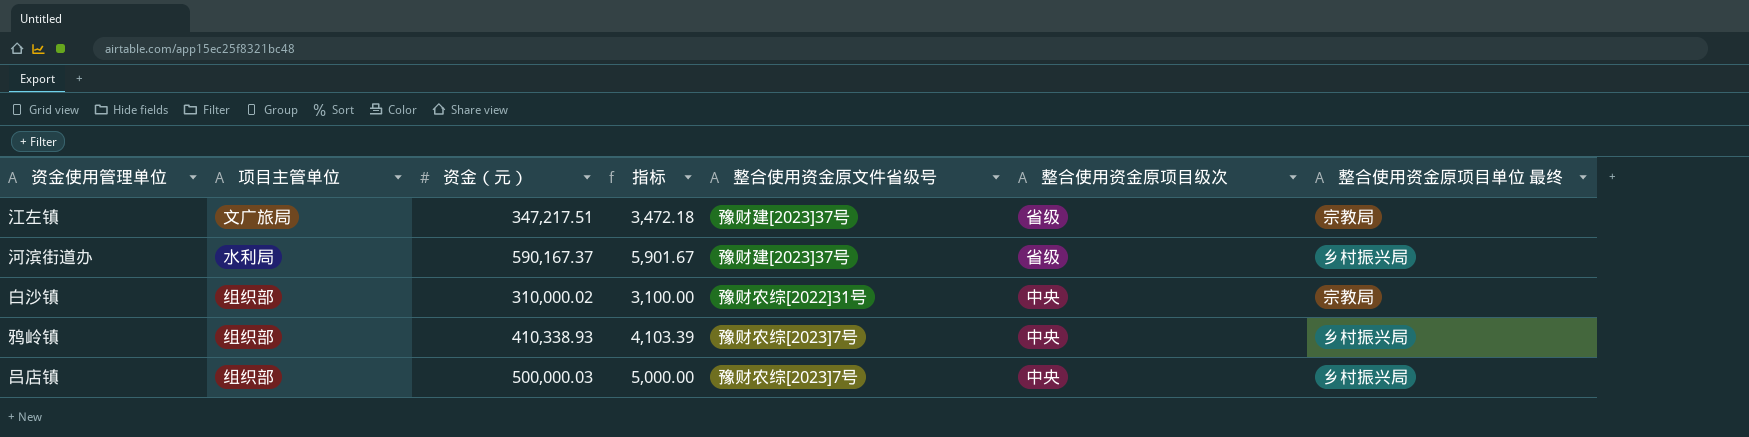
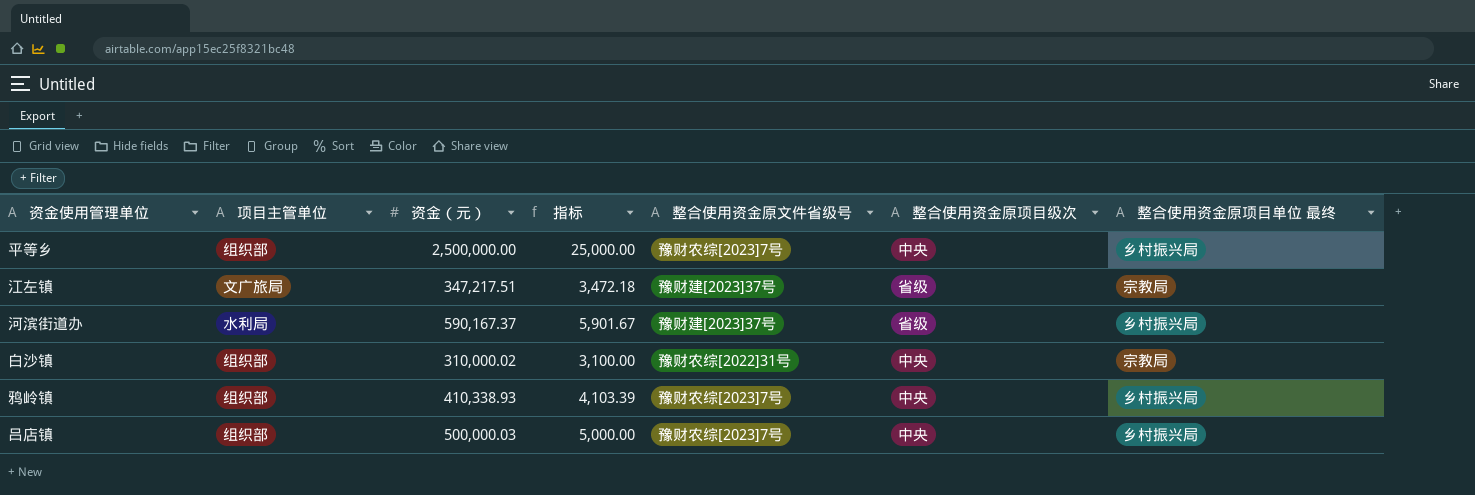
row 平等乡: none -> 组织部 | 2,500,000.00 | 25,000.00 | 豫财农综[2023]7号 | 中央 | 乡村振兴局

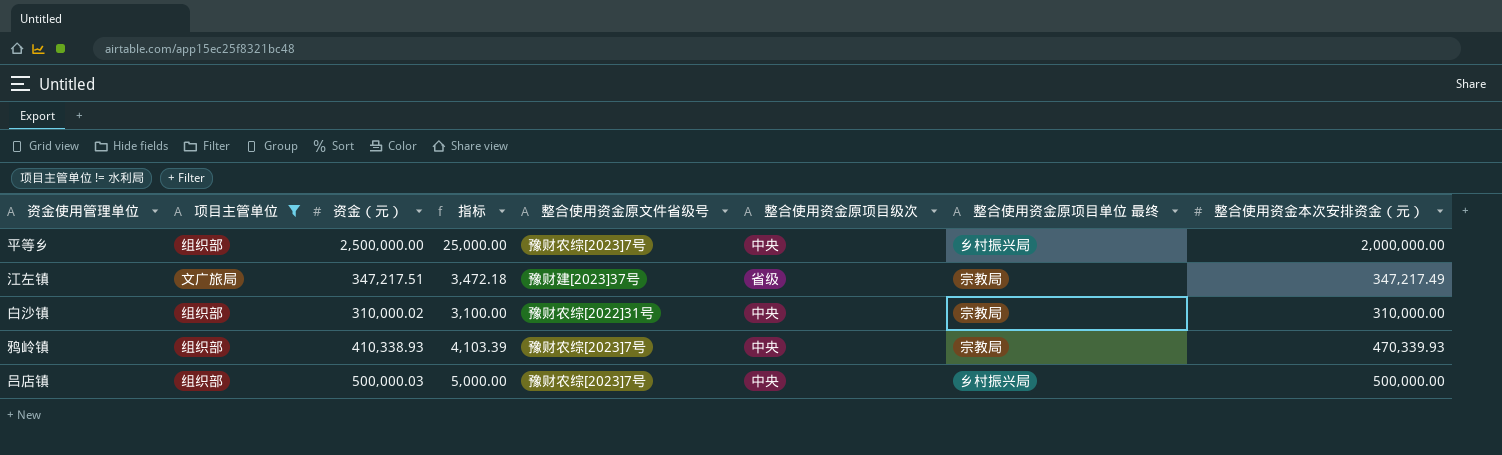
filter: none -> 项目主管单位 != 水利局
column 整合使用资金本次安排资金（元） | position: none -> 8
鸦岭镇 | 整合使用资金原项目单位 最终: 乡村振兴局 -> 宗教局

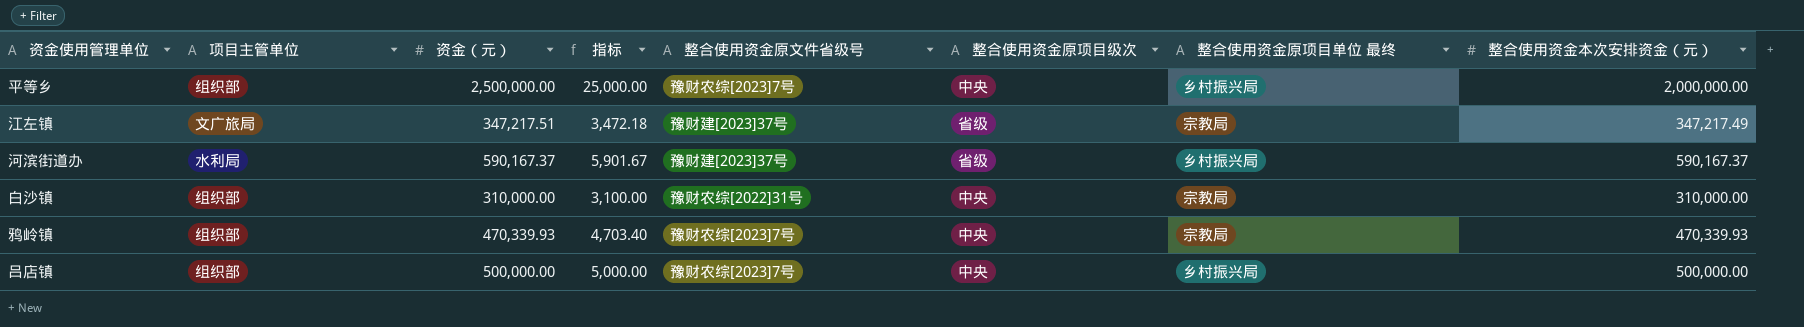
filter: 项目主管单位 != 水利局 -> none
白沙镇 | 资金（元）: 310,000.02 -> 310,000.00
鸦岭镇 | 资金（元）: 410,338.93 -> 470,339.93
鸦岭镇 | 指标: 4,103.39 -> 4,703.40
吕店镇 | 资金（元）: 500,000.03 -> 500,000.00

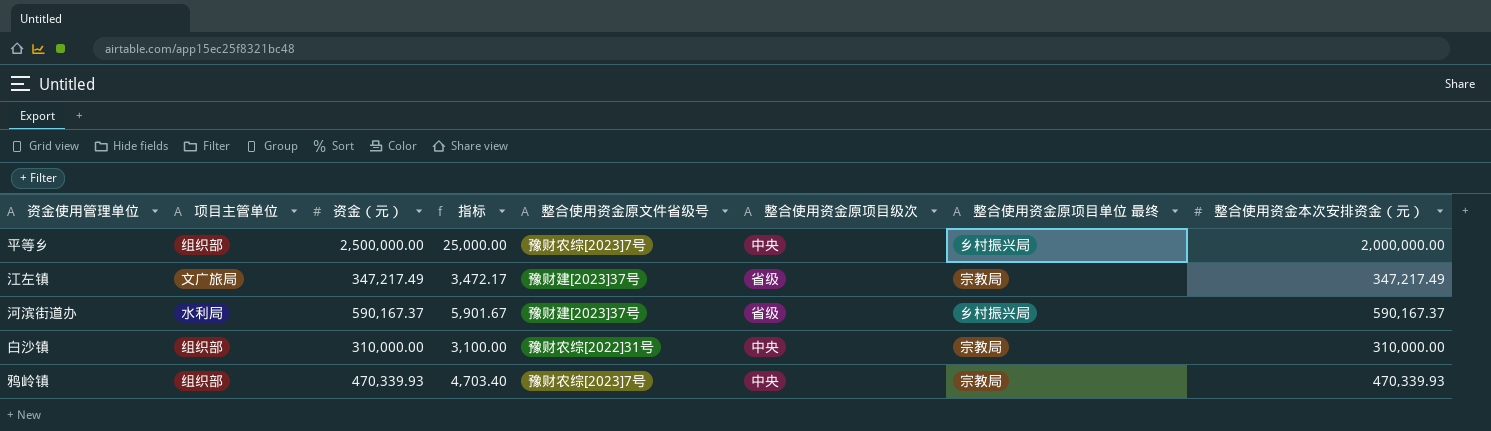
row 吕店镇: 组织部 | 500,000.00 | 5,000.00 | 豫财农综[2023]7号 | 中央 | 乡村振兴局 | 500,000.00 -> none
江左镇 | 资金（元）: 347,217.51 -> 347,217.49
江左镇 | 指标: 3,472.18 -> 3,472.17

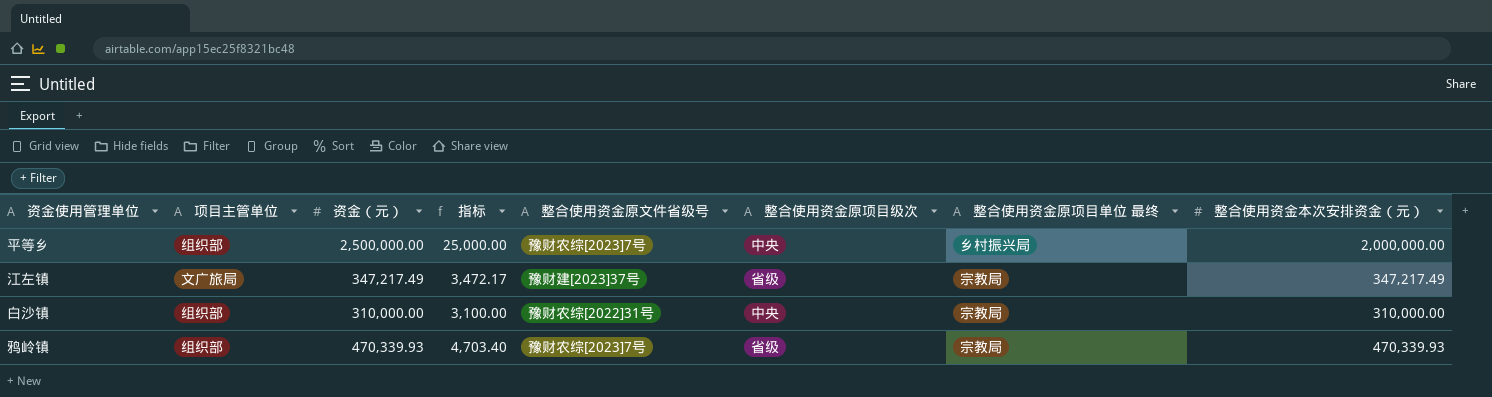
row 河滨街道办: 水利局 | 590,167.37 | 5,901.67 | 豫财建[2023]37号 | 省级 | 乡村振兴局 | 590,167.37 -> none
鸦岭镇 | 整合使用资金原项目级次: 中央 -> 省级

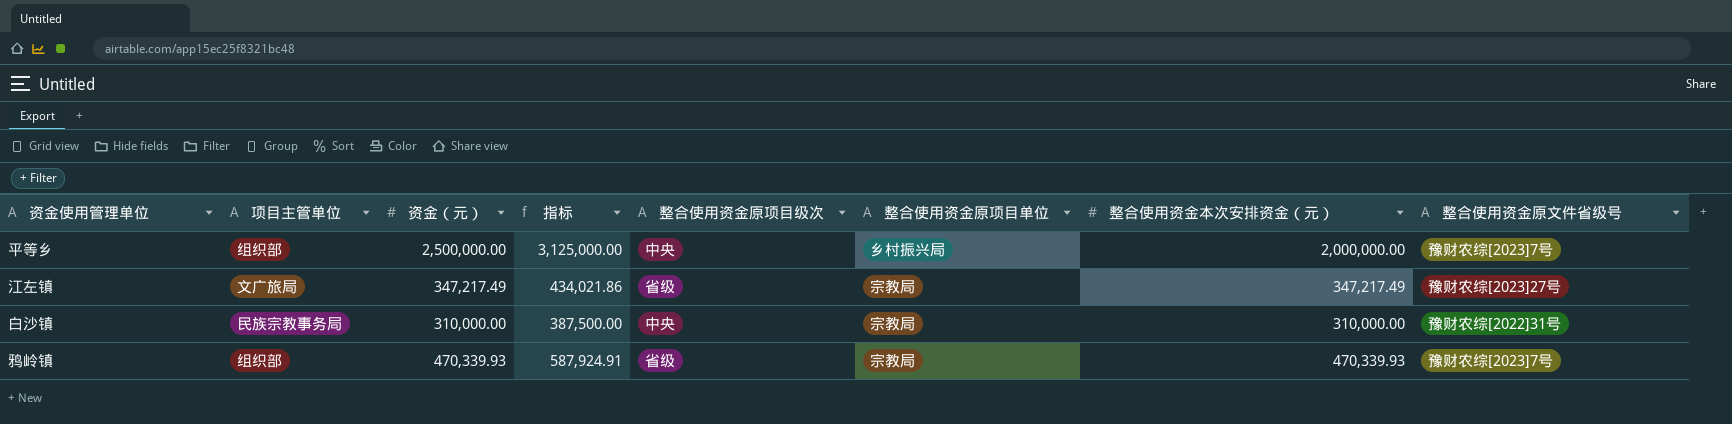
column 指标 | formula: [资金（元）] * 0.01 -> [资金（元）] * 1.25
column name: 整合使用资金原项目单位 最终 -> 整合使用资金原项目单位
column 整合使用资金原文件省级号 | position: 5 -> 8
江左镇 | 整合使用资金原文件省级号: 豫财建[2023]37号 -> 豫财农综[2023]27号
白沙镇 | 项目主管单位: 组织部 -> 民族宗教事务局

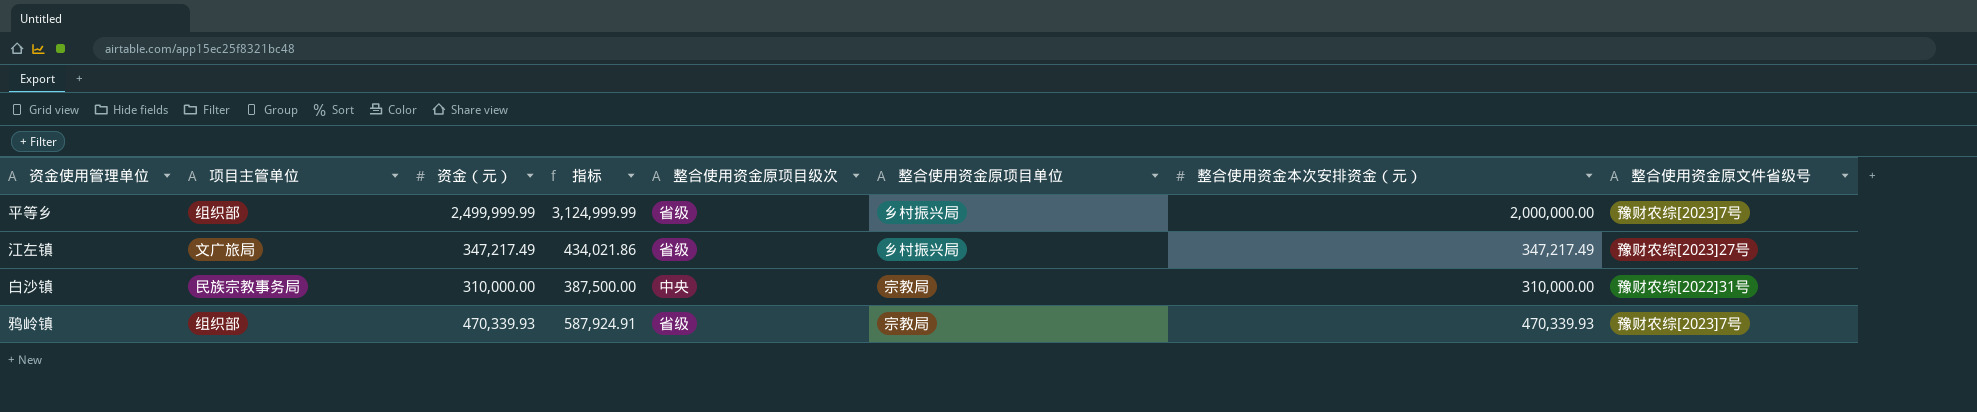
平等乡 | 资金（元）: 2,500,000.00 -> 2,499,999.99
平等乡 | 指标: 3,125,000.00 -> 3,124,999.99
平等乡 | 整合使用资金原项目级次: 中央 -> 省级
江左镇 | 整合使用资金原项目单位: 宗教局 -> 乡村振兴局

